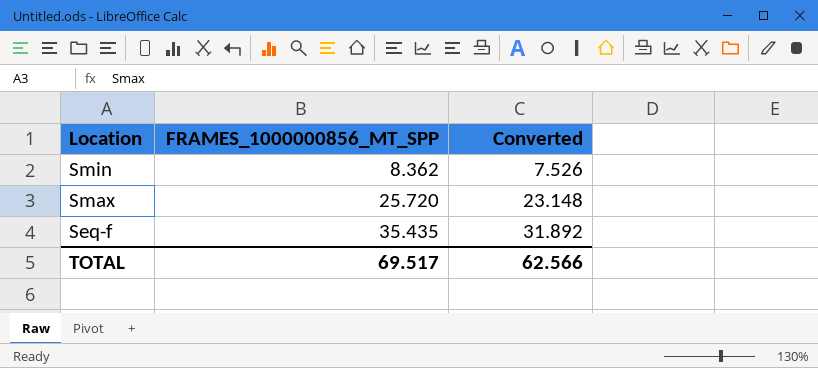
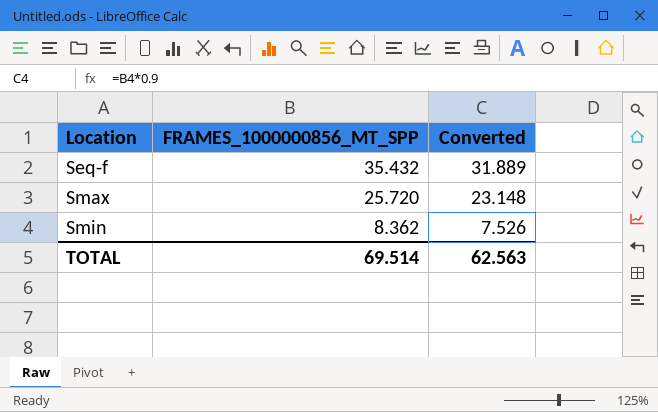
row order: Location descending -> Location ascending
Seq-f | FRAMES_1000000856_MT_SPP: 35.435 -> 35.432
Seq-f | Converted: 31.892 -> 31.889
TOTAL | FRAMES_1000000856_MT_SPP: 69.517 -> 69.514
TOTAL | Converted: 62.566 -> 62.563

